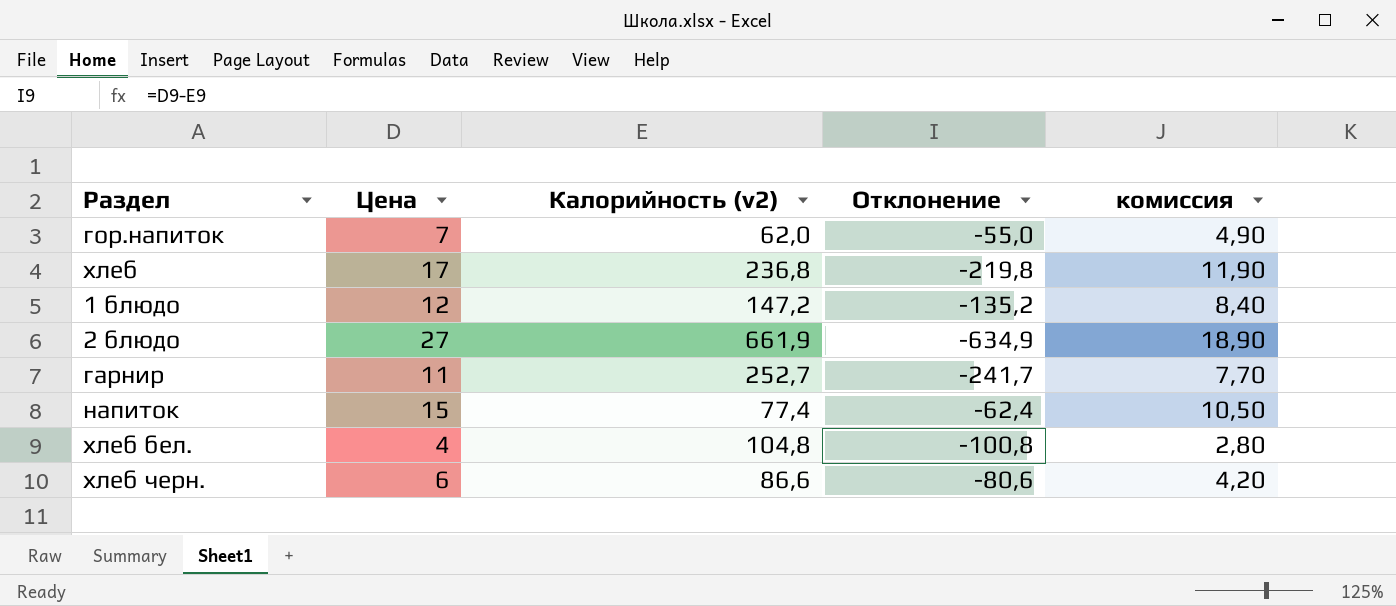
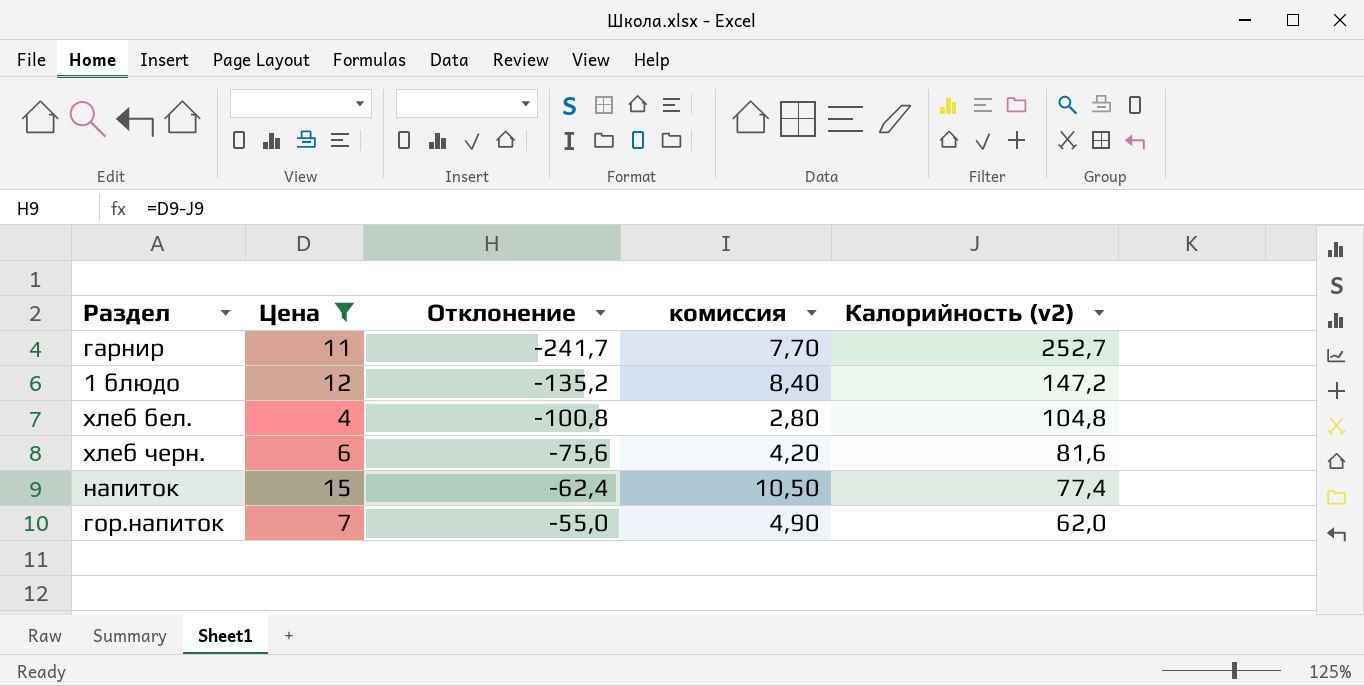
filter: none -> Цена <= 15
row order: none -> Отклонение ascending
column Калорийность (v2) | position: 3 -> 5
хлеб черн. | Отклонение: -80,6 -> -75,6
хлеб черн. | Калорийность (v2): 86,6 -> 81,6

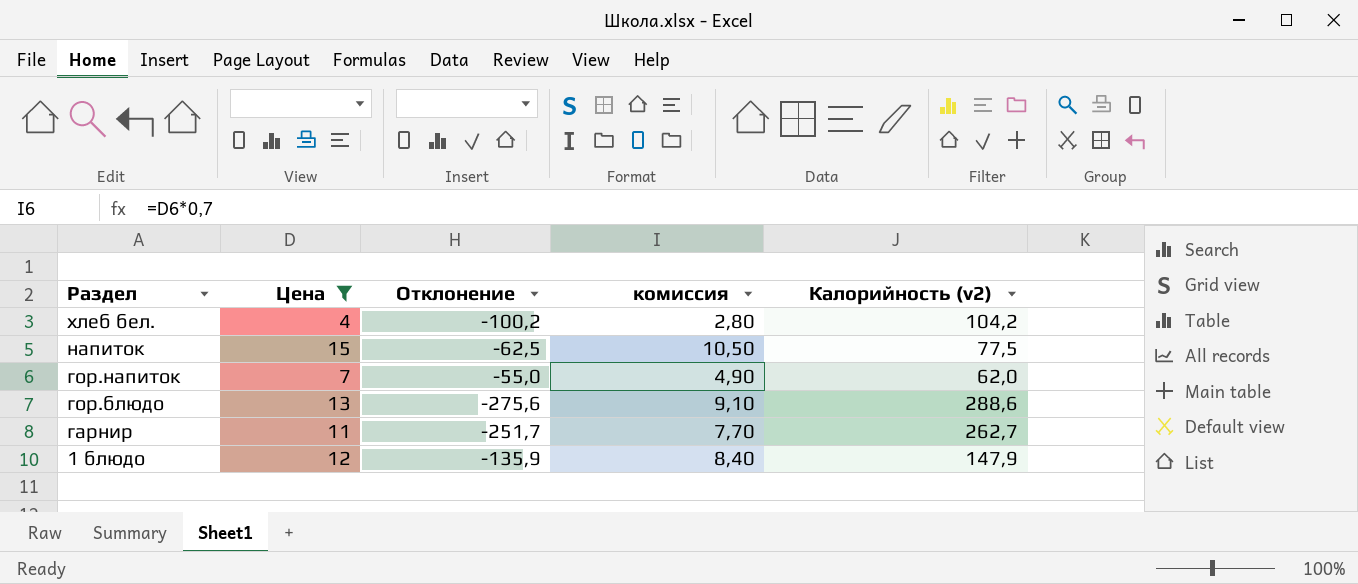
row order: Отклонение ascending -> Раздел descending
row хлеб черн.: 6 | -75,6 | 4,20 | 81,6 -> none
хлеб бел. | Отклонение: -100,8 -> -100,2
хлеб бел. | Калорийность (v2): 104,8 -> 104,2
напиток | Отклонение: -62,4 -> -62,5
напиток | Калорийность (v2): 77,4 -> 77,5
row гор.блюдо: none -> 13 | -275,6 | 9,10 | 288,6
гарнир | Отклонение: -241,7 -> -251,7
гарнир | Калорийность (v2): 252,7 -> 262,7
1 блюдо | Отклонение: -135,2 -> -135,9
1 блюдо | Калорийность (v2): 147,2 -> 147,9

